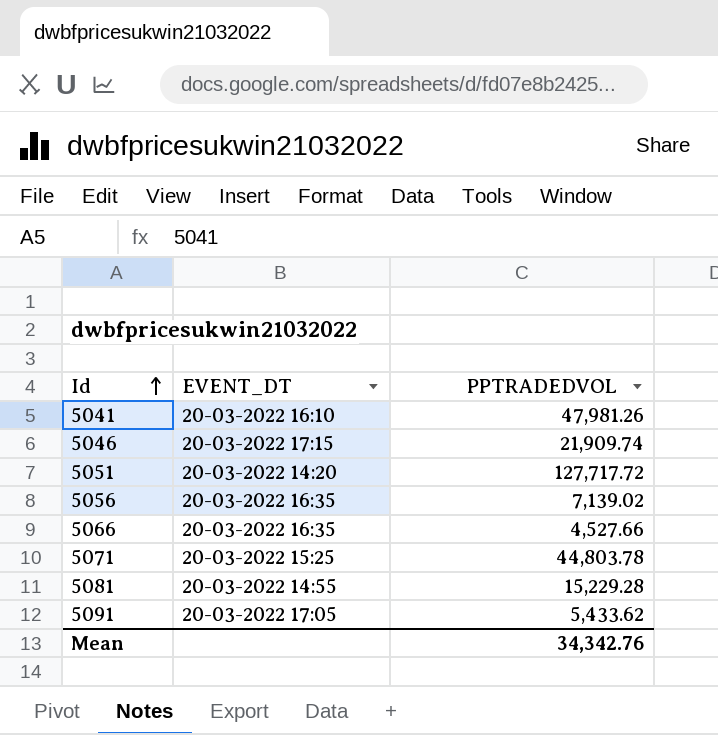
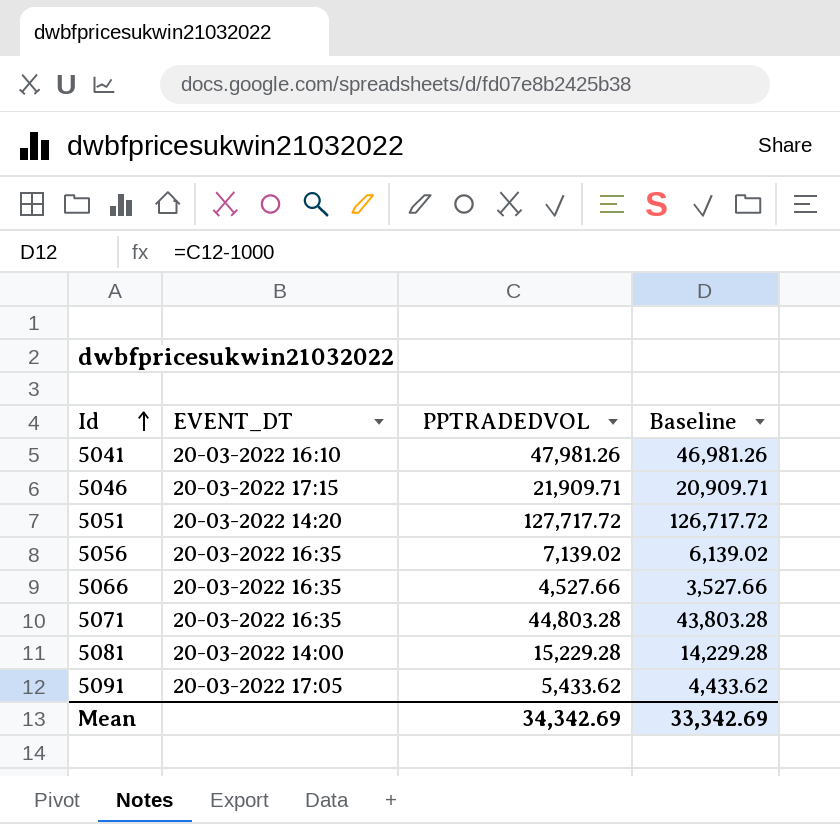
column Baseline | formula: none -> [PPTRADEDVOL] - 1000
5046 | PPTRADEDVOL: 21,909.74 -> 21,909.71
5071 | EVENT_DT: 20-03-2022 15:25 -> 20-03-2022 16:35
5071 | PPTRADEDVOL: 44,803.78 -> 44,803.28
5081 | EVENT_DT: 20-03-2022 14:55 -> 20-03-2022 14:00
Mean | PPTRADEDVOL: 34,342.76 -> 34,342.69

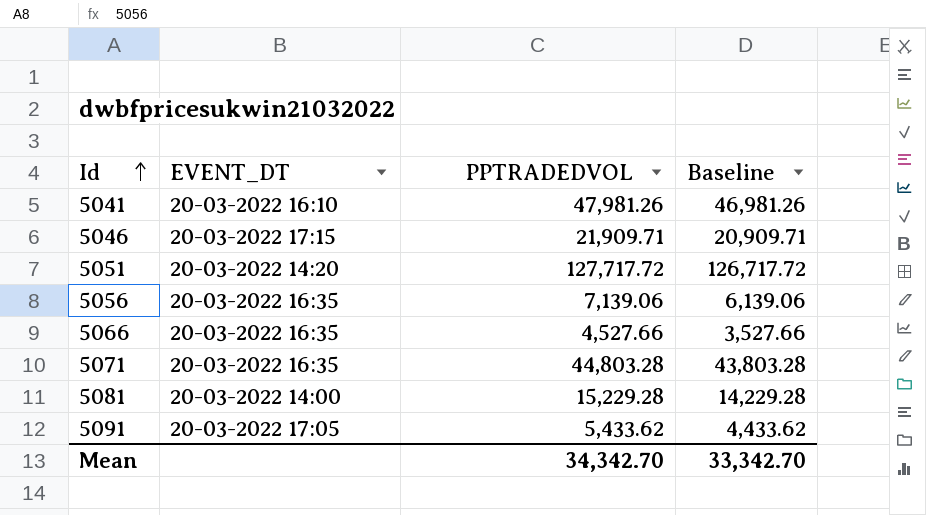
5056 | PPTRADEDVOL: 7,139.02 -> 7,139.06
5056 | Baseline: 6,139.02 -> 6,139.06
Mean | PPTRADEDVOL: 34,342.69 -> 34,342.70
Mean | Baseline: 33,342.69 -> 33,342.70

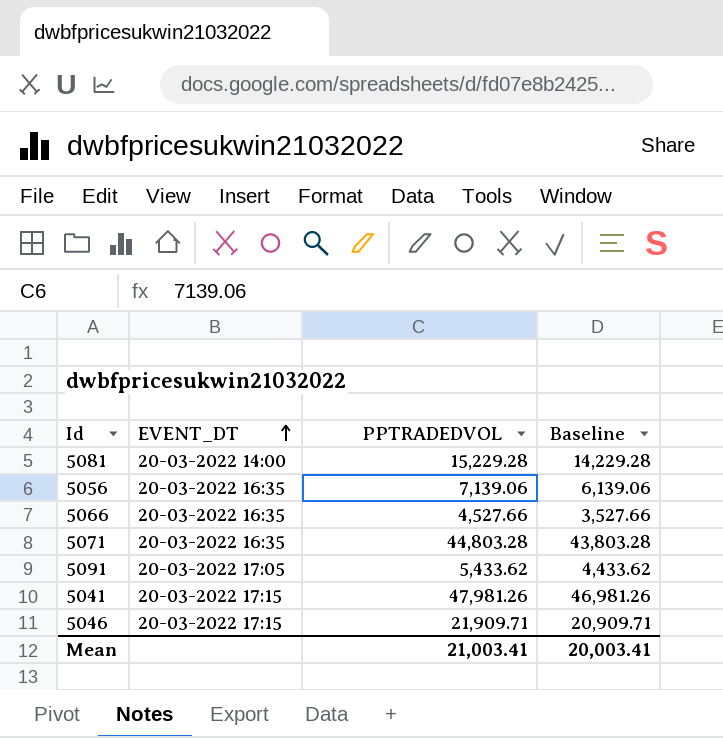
row order: Id ascending -> EVENT_DT ascending
row 5051: 20-03-2022 14:20 | 127,717.72 | 126,717.72 -> none
5041 | EVENT_DT: 20-03-2022 16:10 -> 20-03-2022 17:15
Mean | PPTRADEDVOL: 34,342.70 -> 21,003.41
Mean | Baseline: 33,342.70 -> 20,003.41

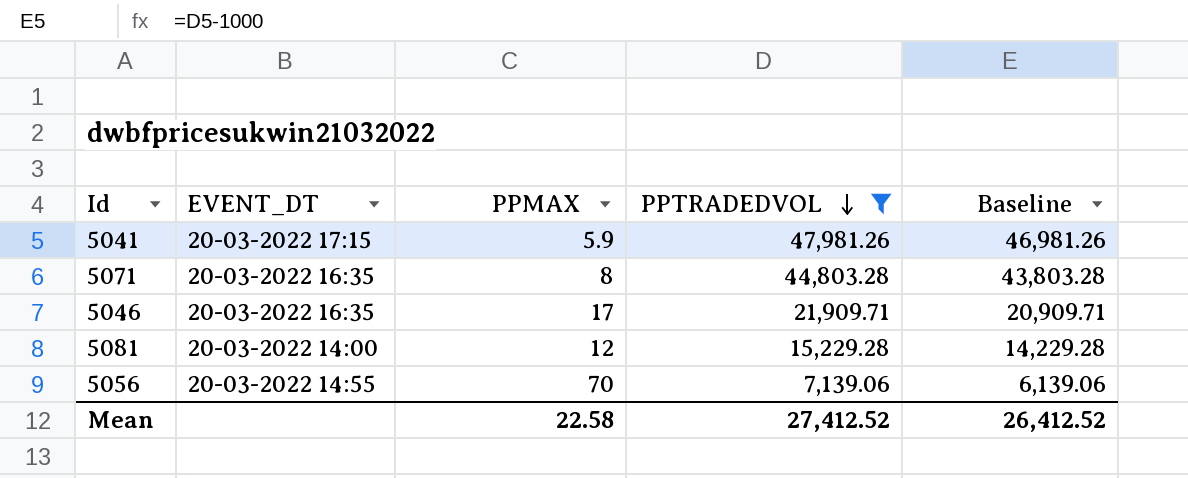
filter: none -> PPTRADEDVOL >= 7,139.06
row order: EVENT_DT ascending -> PPTRADEDVOL descending
column PPMAX | position: none -> 3
5046 | EVENT_DT: 20-03-2022 17:15 -> 20-03-2022 16:35
5056 | EVENT_DT: 20-03-2022 16:35 -> 20-03-2022 14:55
Mean | PPTRADEDVOL: 21,003.41 -> 27,412.52
Mean | Baseline: 20,003.41 -> 26,412.52

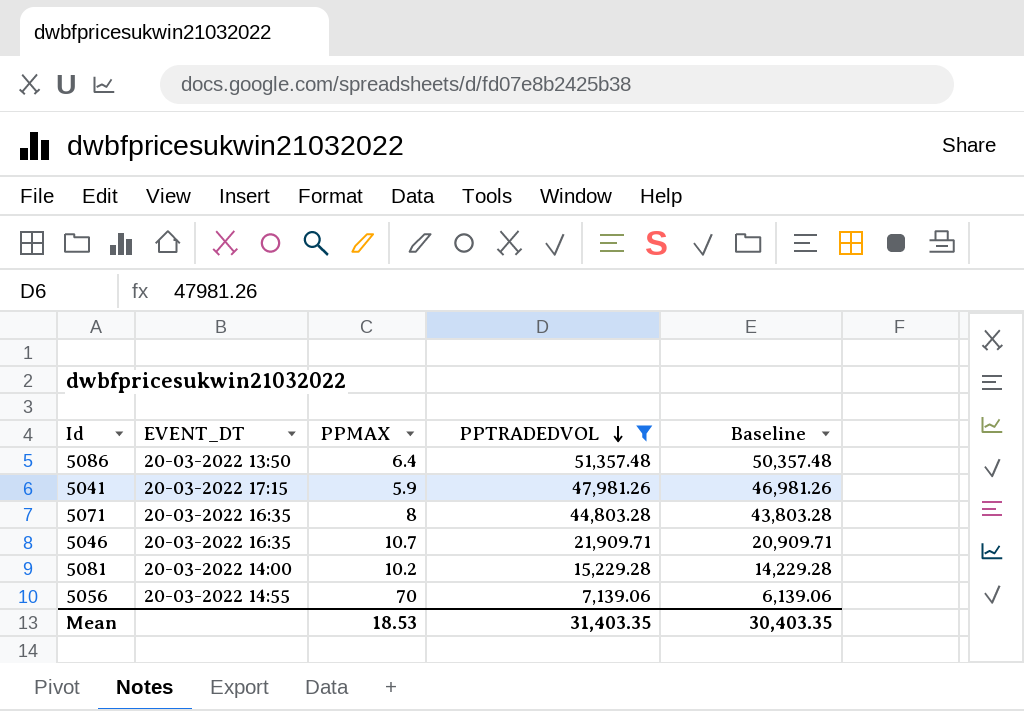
row 5086: none -> 20-03-2022 13:50 | 6.4 | 51,357.48 | 50,357.48
5046 | PPMAX: 17 -> 10.7
5081 | PPMAX: 12 -> 10.2
Mean | PPMAX: 22.58 -> 18.53
Mean | PPTRADEDVOL: 27,412.52 -> 31,403.35
Mean | Baseline: 26,412.52 -> 30,403.35

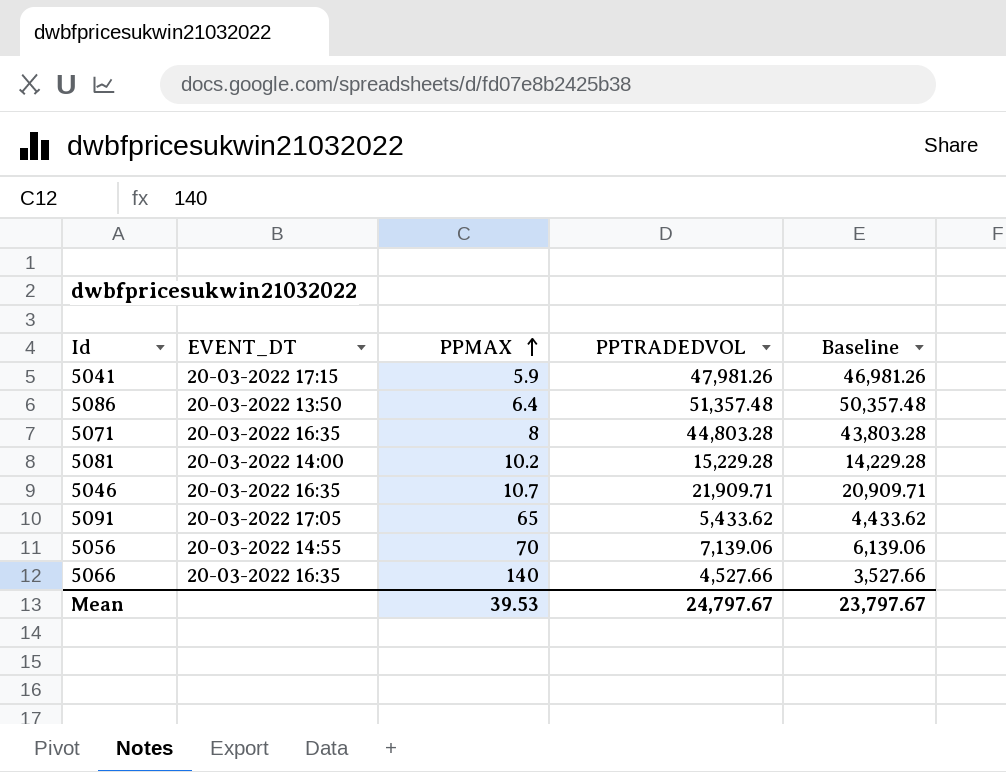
filter: PPTRADEDVOL >= 7,139.06 -> none
row order: PPTRADEDVOL descending -> PPMAX ascending
Mean | PPMAX: 18.53 -> 39.53
Mean | PPTRADEDVOL: 31,403.35 -> 24,797.67
Mean | Baseline: 30,403.35 -> 23,797.67

